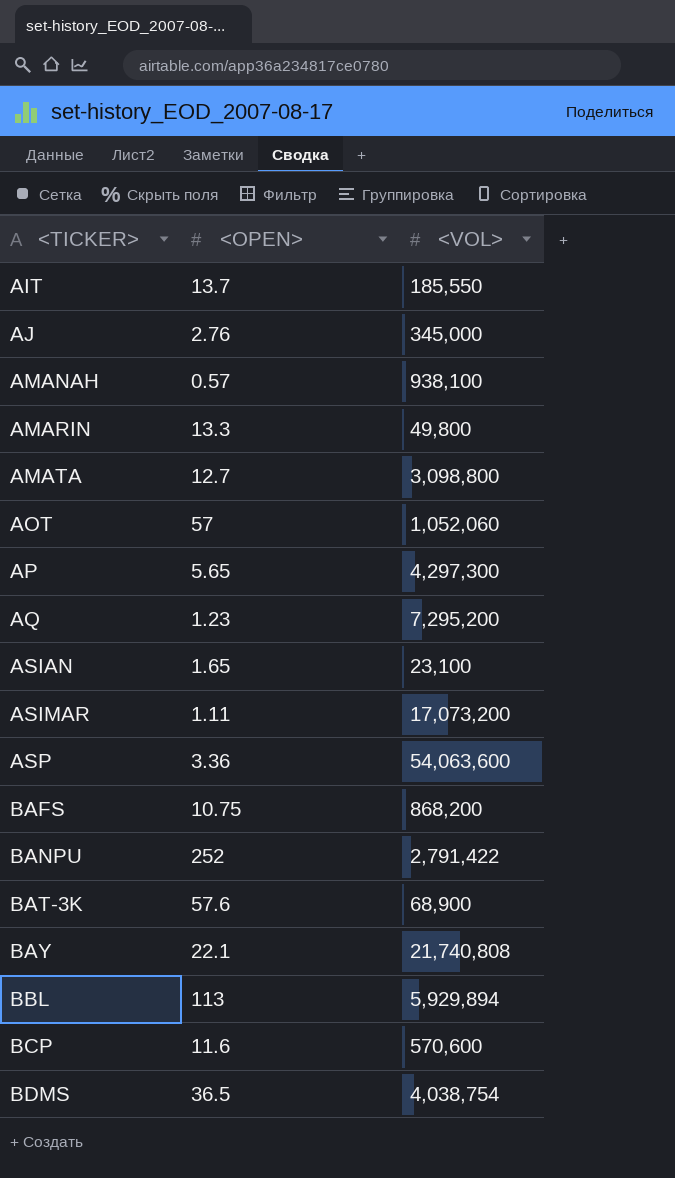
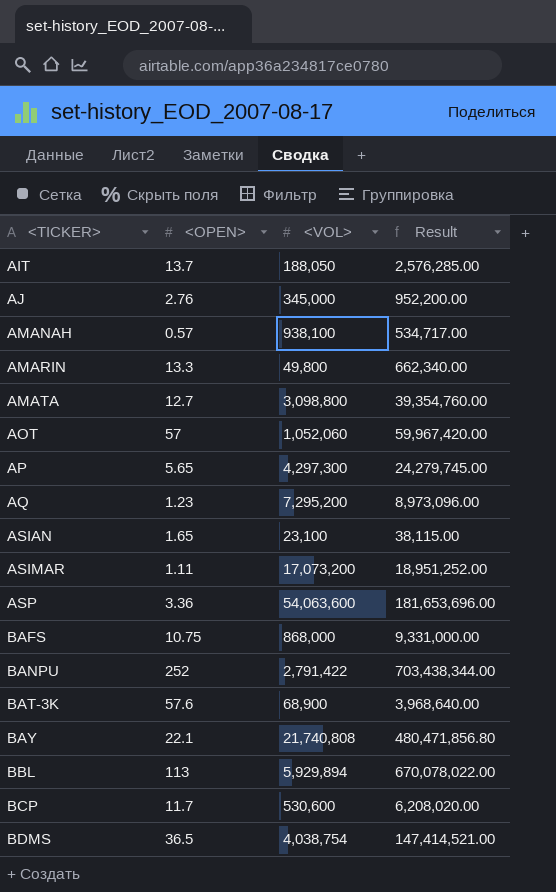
column Result | formula: none -> [<OPEN>] * [<VOL>]
AIT | <VOL>: 185,550 -> 188,050
BAFS | <VOL>: 868,200 -> 868,000
BCP | <OPEN>: 11.6 -> 11.7
BCP | <VOL>: 570,600 -> 530,600

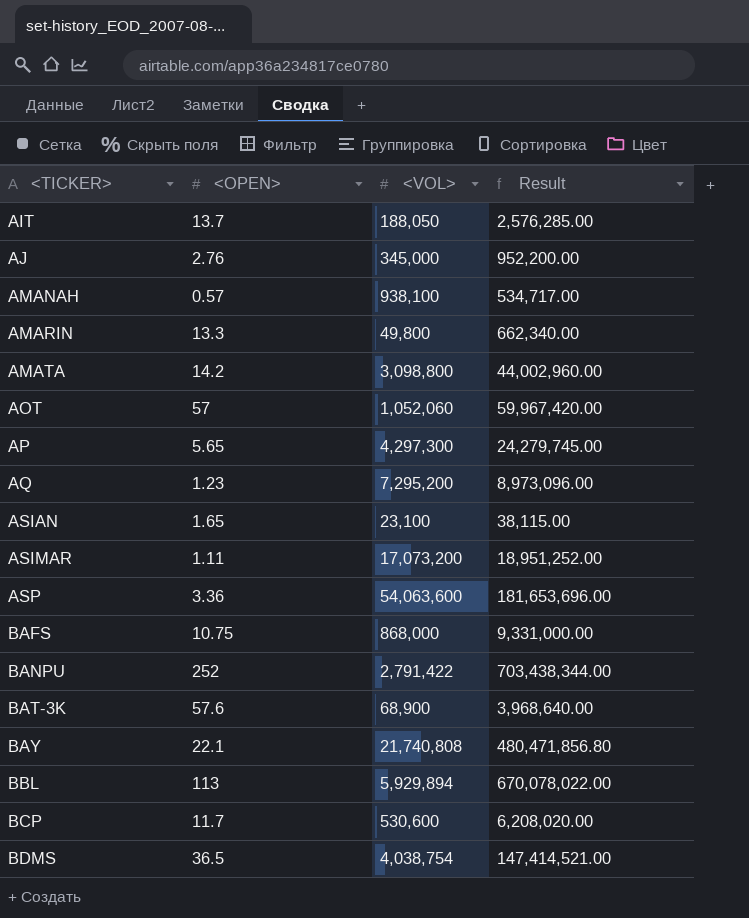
AMATA | <OPEN>: 12.7 -> 14.2
AMATA | Result: 39,354,760.00 -> 44,002,960.00

